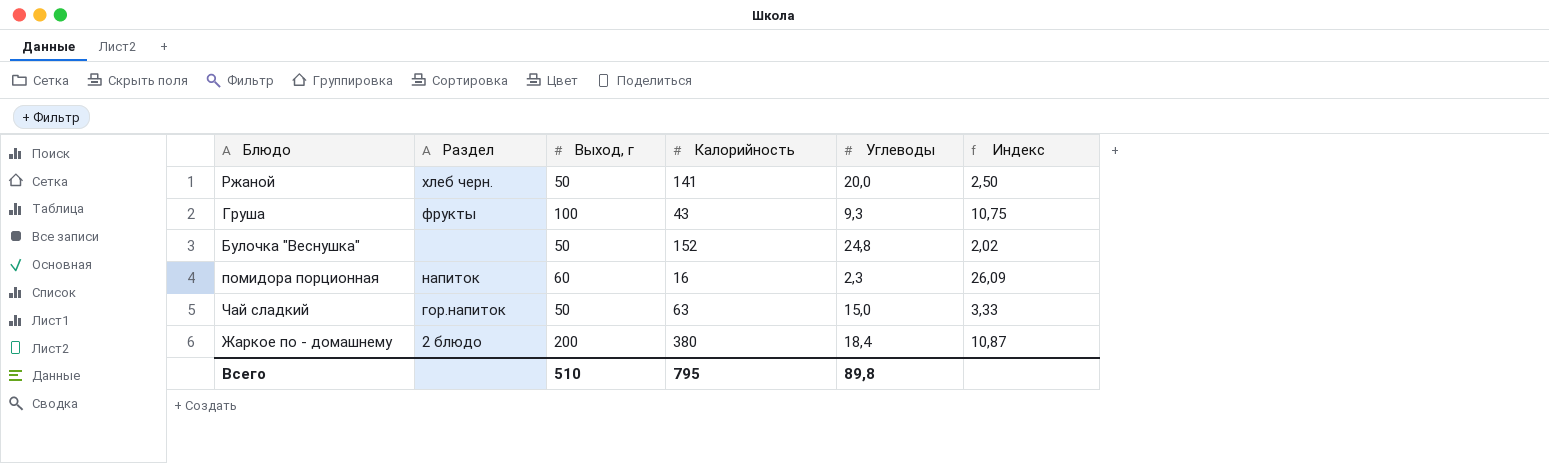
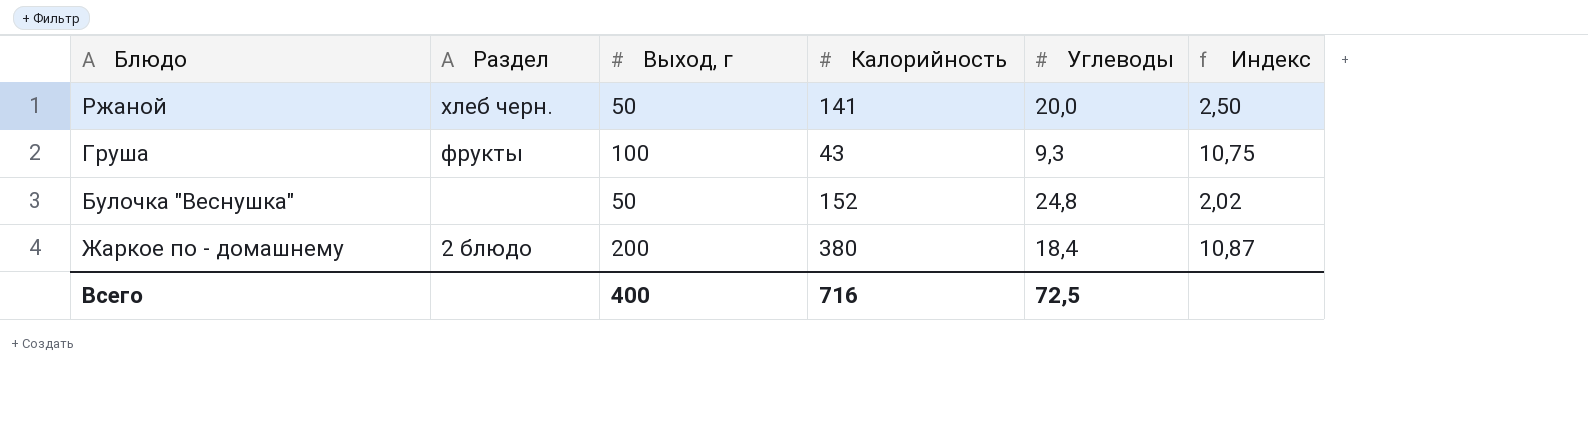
row помидора порционная: напиток | 60 | 16 | 2,3 | 26,09 -> none
row Чай сладкий: гор.напиток | 50 | 63 | 15,0 | 3,33 -> none
Всего | Выход, г: 510 -> 400
Всего | Калорийность: 795 -> 716
Всего | Углеводы: 89,8 -> 72,5

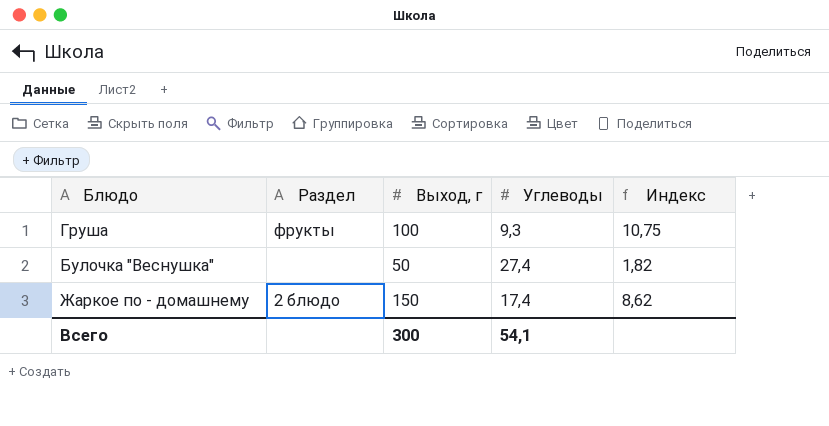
column Калорийность | position: 4 -> none
row Ржаной: хлеб черн. | 50 | 141 | 20,0 | 2,50 -> none
Булочка "Веснушка" | Углеводы: 24,8 -> 27,4
Булочка "Веснушка" | Индекс: 2,02 -> 1,82
Жаркое по - домашнему | Выход, г: 200 -> 150
Жаркое по - домашнему | Углеводы: 18,4 -> 17,4
Жаркое по - домашнему | Индекс: 10,87 -> 8,62
Всего | Выход, г: 400 -> 300
Всего | Углеводы: 72,5 -> 54,1

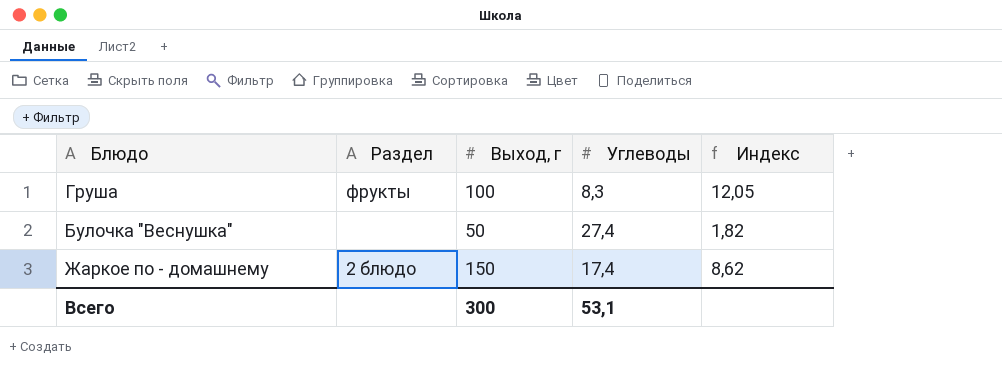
Груша | Углеводы: 9,3 -> 8,3
Груша | Индекс: 10,75 -> 12,05
Всего | Углеводы: 54,1 -> 53,1

